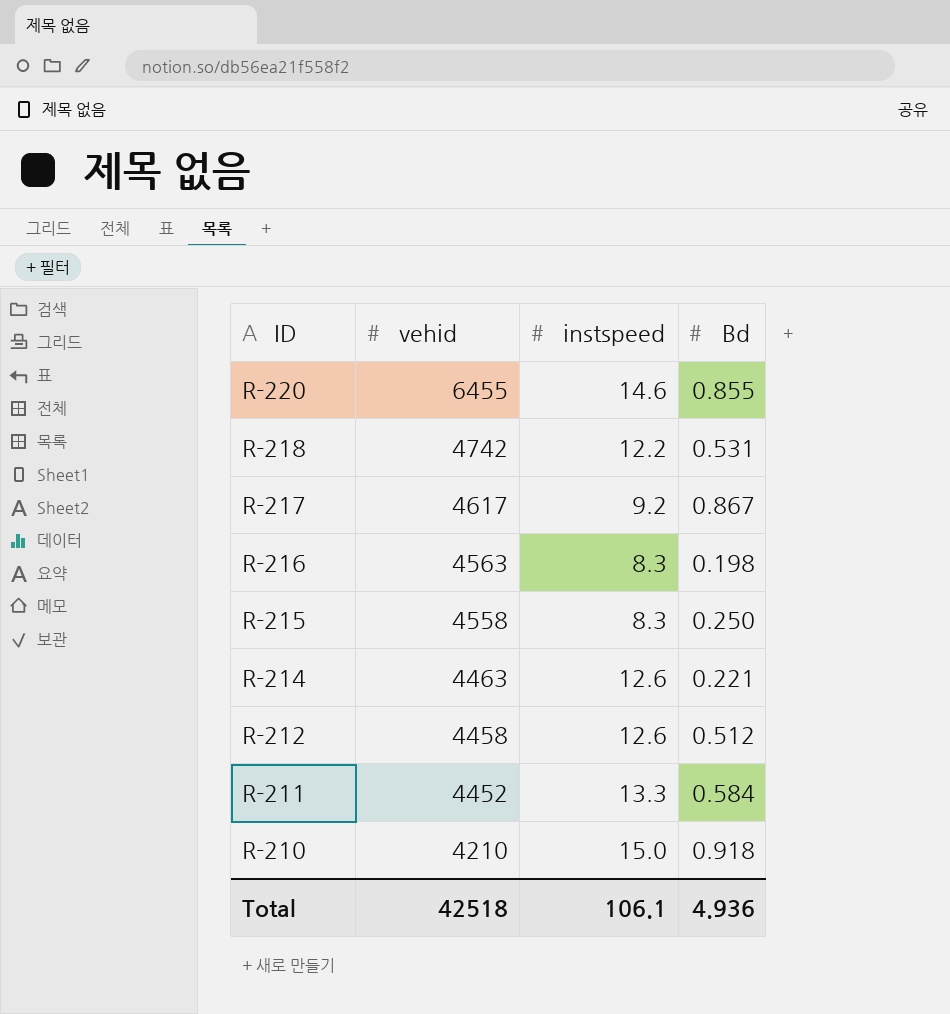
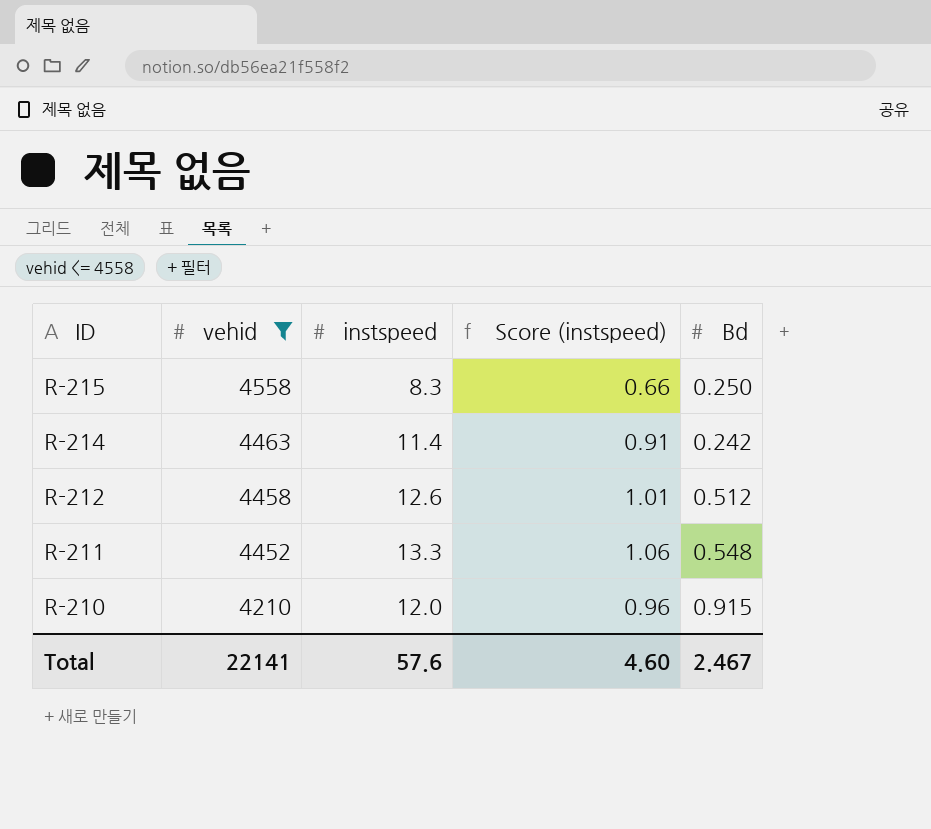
filter: none -> vehid <= 4558
column Score (instspeed) | formula: none -> [instspeed] * 0.08
R-214 | instspeed: 12.6 -> 11.4
R-214 | Bd: 0.221 -> 0.242
R-211 | Bd: 0.584 -> 0.548
R-210 | instspeed: 15.0 -> 12.0
R-210 | Bd: 0.918 -> 0.915
Total | vehid: 42518 -> 22141
Total | instspeed: 106.1 -> 57.6
Total | Bd: 4.936 -> 2.467

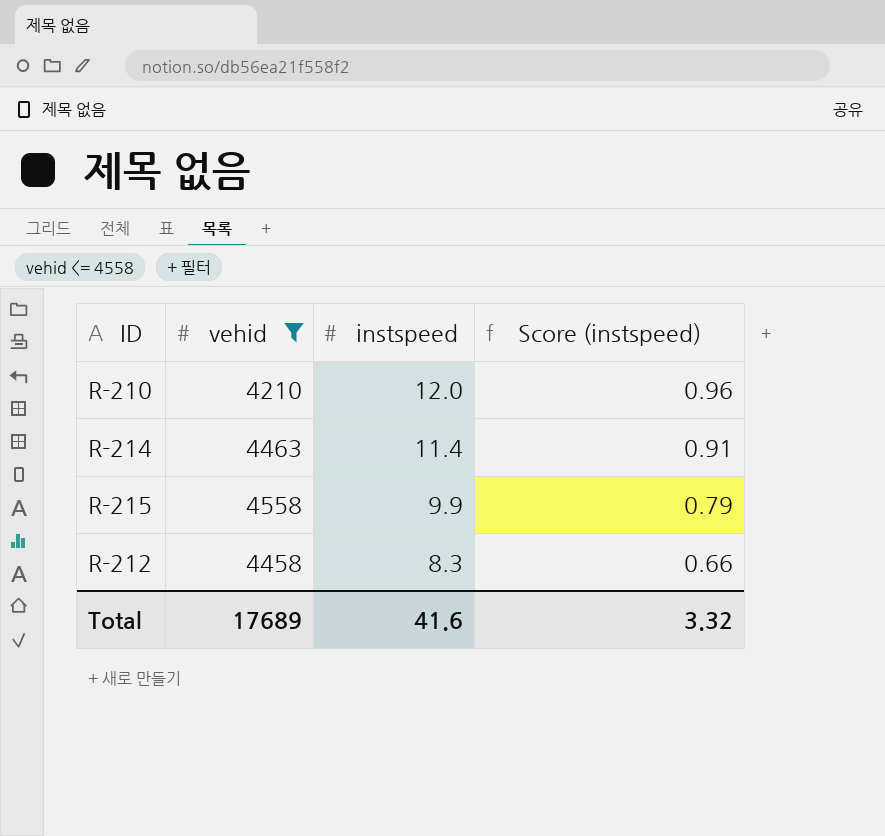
row order: ID descending -> instspeed descending
column Bd | position: 5 -> none
row R-211: 4452 | 13.3 | 1.06 | 0.548 -> none
R-215 | instspeed: 8.3 -> 9.9
R-215 | Score (instspeed): 0.66 -> 0.79
R-212 | instspeed: 12.6 -> 8.3
R-212 | Score (instspeed): 1.01 -> 0.66
Total | vehid: 22141 -> 17689
Total | instspeed: 57.6 -> 41.6
Total | Score (instspeed): 4.60 -> 3.32

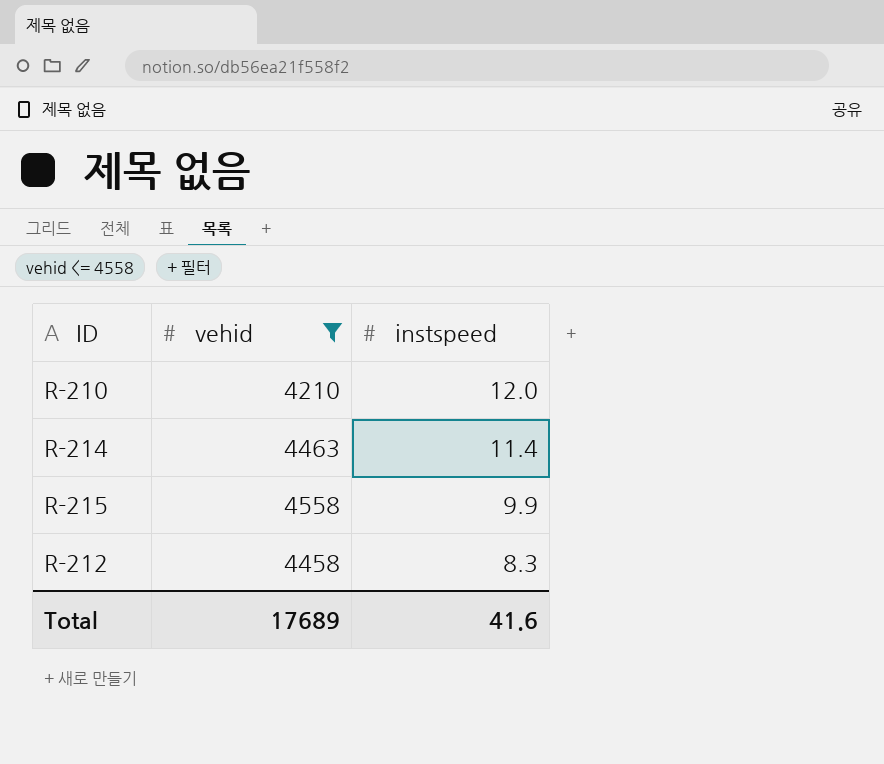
column Score (instspeed) | formula: [instspeed] * 0.08 -> none

